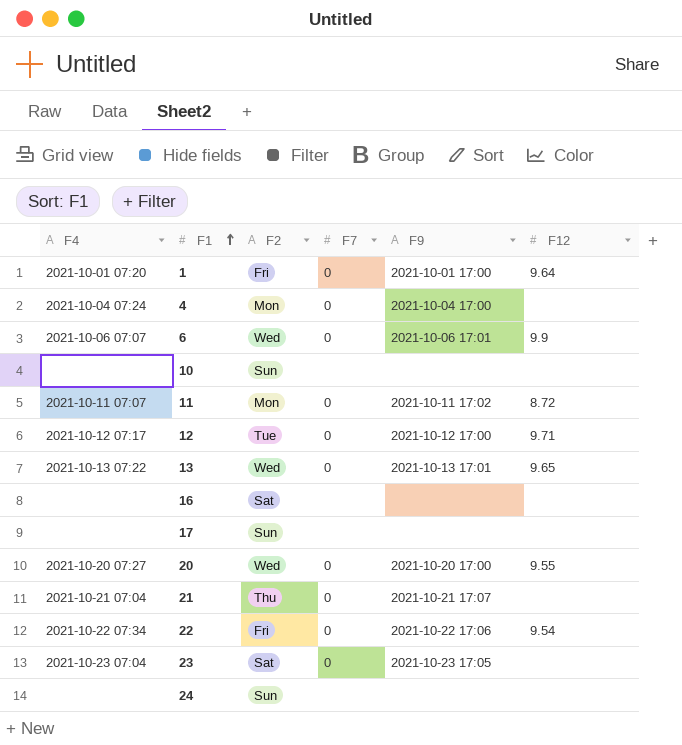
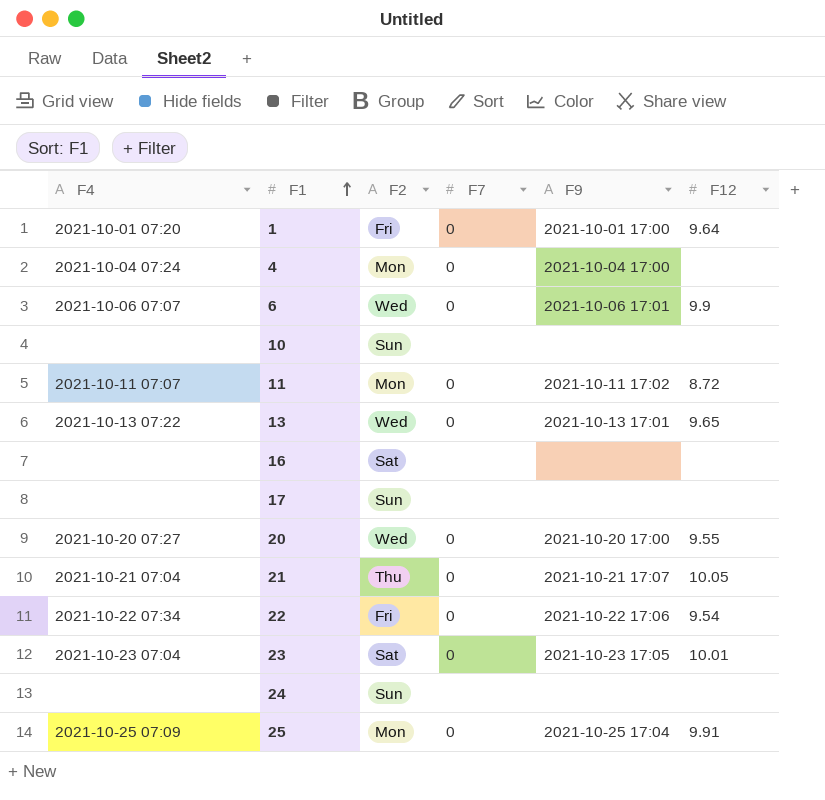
row 12: 2021-10-12 07:17 | Tue | 0 | 2021-10-12 17:00 | 9.71 -> none
21 | F12: none -> 10.05
23 | F12: none -> 10.01
row 25: none -> 2021-10-25 07:09 | Mon | 0 | 2021-10-25 17:04 | 9.91

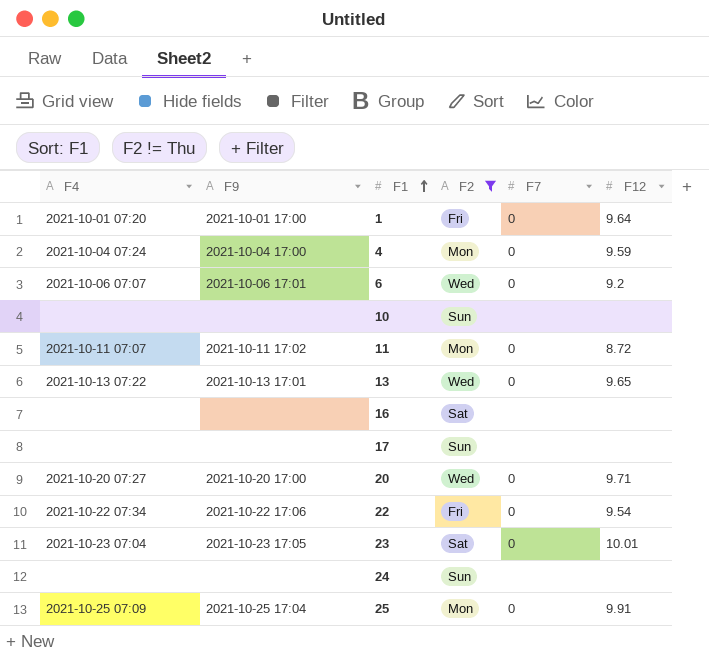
filter: none -> F2 != Thu
column F9 | position: 5 -> 2
4 | F12: none -> 9.59
6 | F12: 9.9 -> 9.2
20 | F12: 9.55 -> 9.71

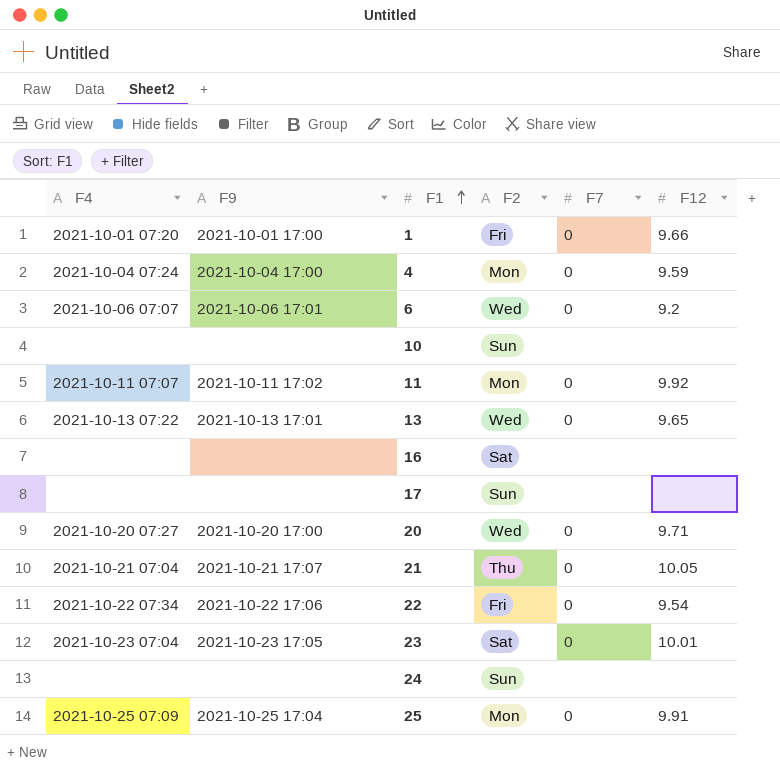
filter: F2 != Thu -> none
1 | F12: 9.64 -> 9.66
11 | F12: 8.72 -> 9.92

